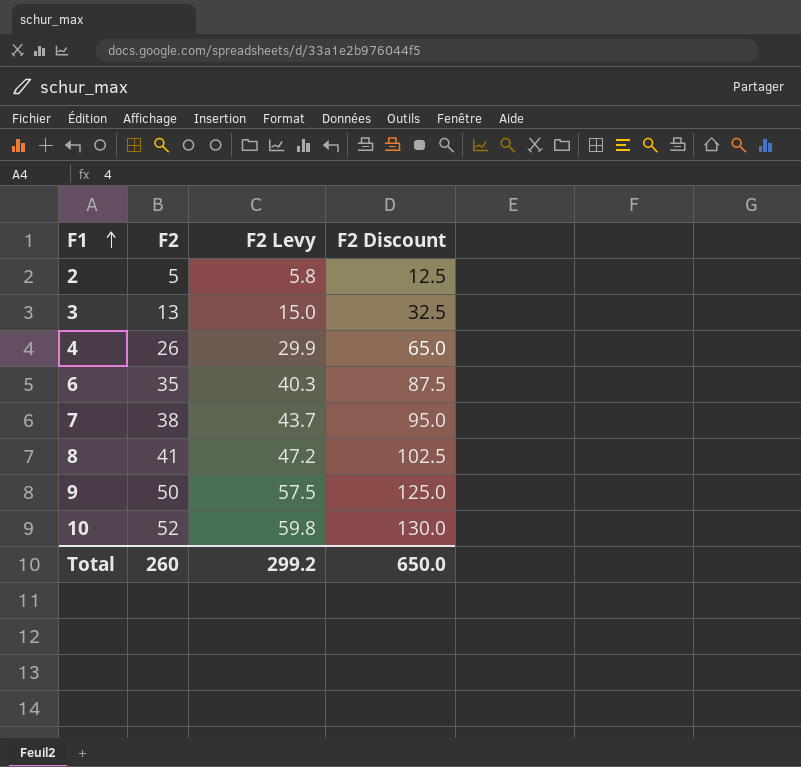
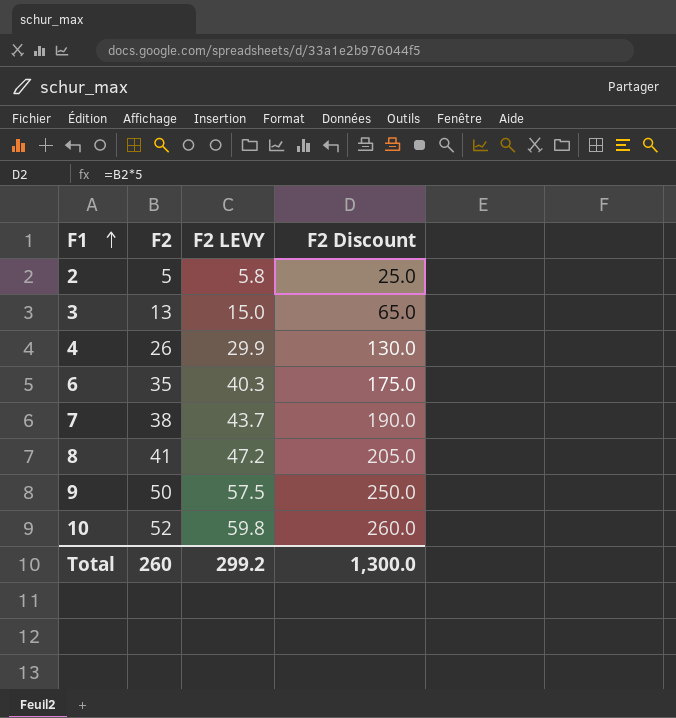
column name: F2 Levy -> F2 LEVY
column F2 Discount | formula: [F2] * 2.5 -> [F2] * 5
Total | F2 Discount: 650.0 -> 1,300.0

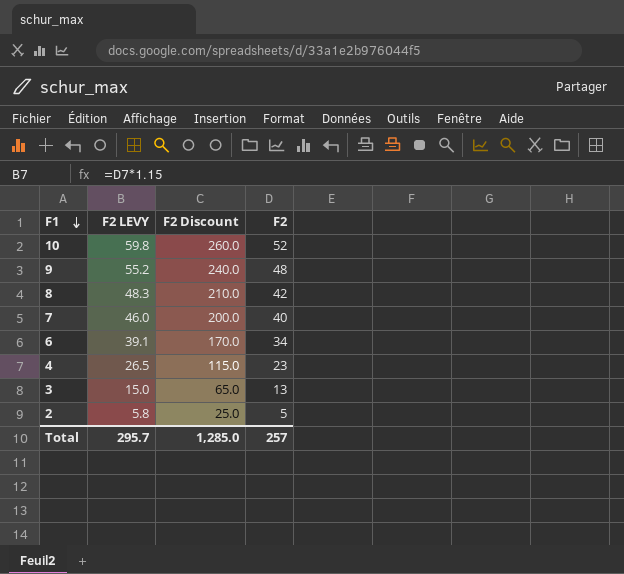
row order: F1 ascending -> F1 descending
column F2 | position: 2 -> 4
9 | F2 LEVY: 57.5 -> 55.2
9 | F2 Discount: 250.0 -> 240.0
9 | F2: 50 -> 48
8 | F2 LEVY: 47.2 -> 48.3
8 | F2 Discount: 205.0 -> 210.0
8 | F2: 41 -> 42
7 | F2 LEVY: 43.7 -> 46.0
7 | F2 Discount: 190.0 -> 200.0
7 | F2: 38 -> 40
6 | F2 LEVY: 40.3 -> 39.1
6 | F2 Discount: 175.0 -> 170.0
6 | F2: 35 -> 34
4 | F2 LEVY: 29.9 -> 26.5
4 | F2 Discount: 130.0 -> 115.0
4 | F2: 26 -> 23
Total | F2 LEVY: 299.2 -> 295.7
Total | F2 Discount: 1,300.0 -> 1,285.0
Total | F2: 260 -> 257

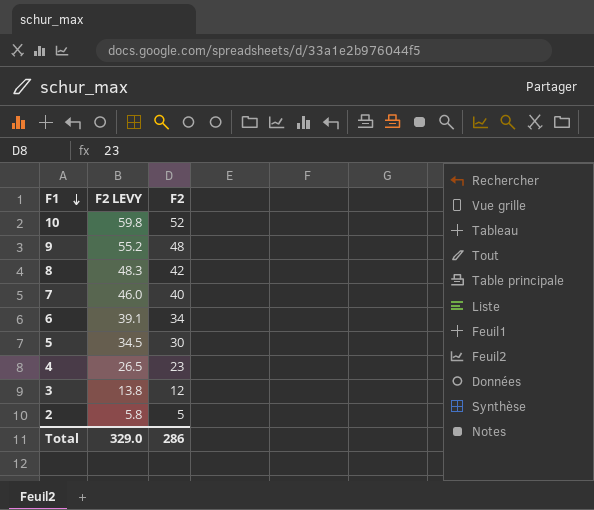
column F2 Discount | formula: [F2] * 5 -> none
row 5: none -> 34.5 | 30
3 | F2 LEVY: 15.0 -> 13.8
3 | F2: 13 -> 12
Total | F2 LEVY: 295.7 -> 329.0
Total | F2: 257 -> 286

